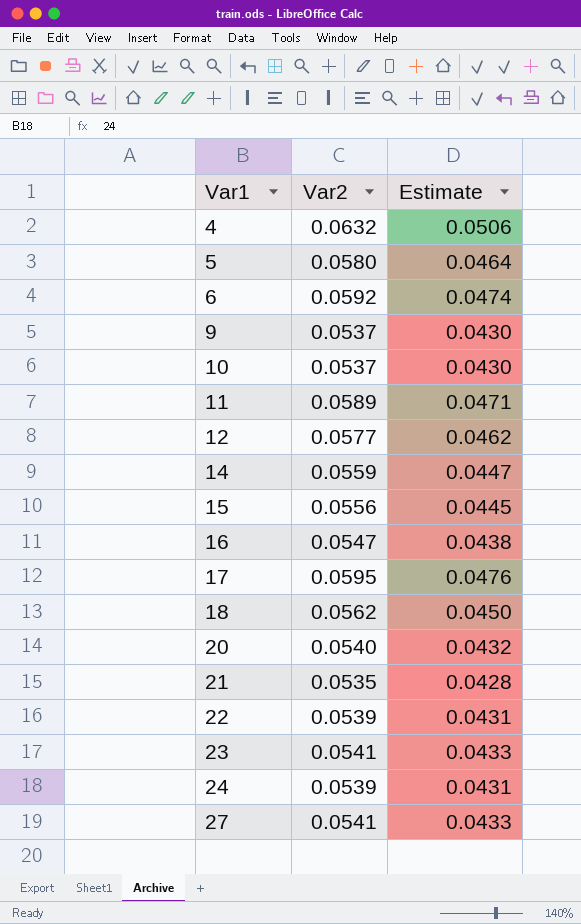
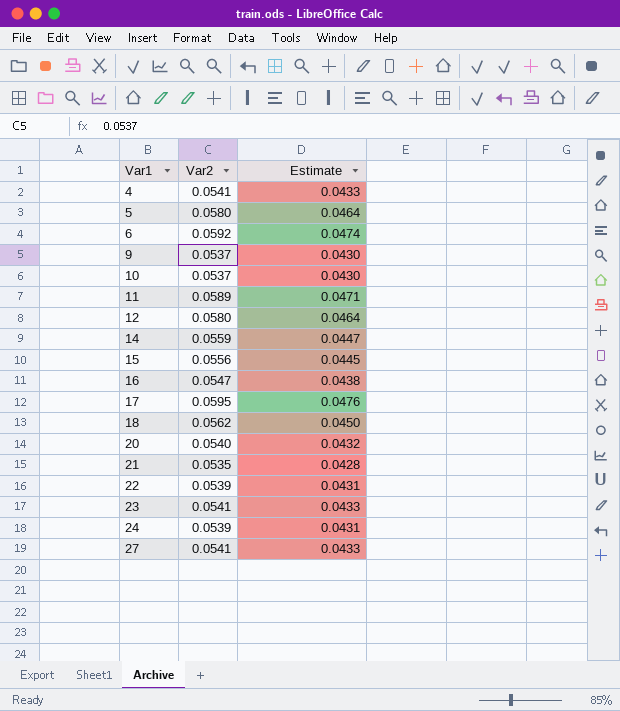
4 | Var2: 0.0632 -> 0.0541
4 | Estimate: 0.0506 -> 0.0433
12 | Var2: 0.0577 -> 0.0580
12 | Estimate: 0.0462 -> 0.0464

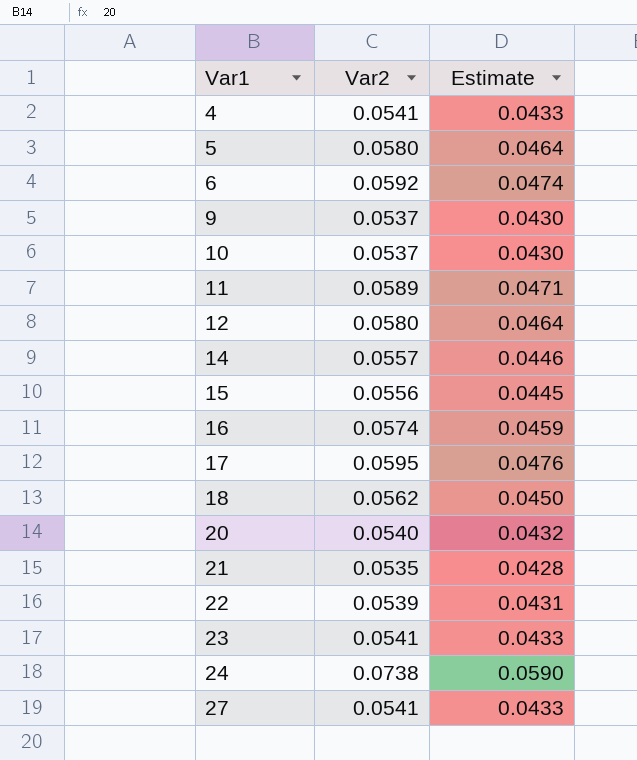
14 | Var2: 0.0559 -> 0.0557
14 | Estimate: 0.0447 -> 0.0446
16 | Var2: 0.0547 -> 0.0574
16 | Estimate: 0.0438 -> 0.0459
24 | Var2: 0.0539 -> 0.0738
24 | Estimate: 0.0431 -> 0.0590

